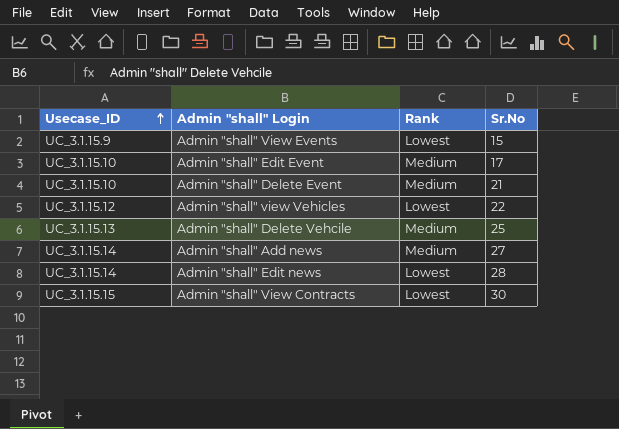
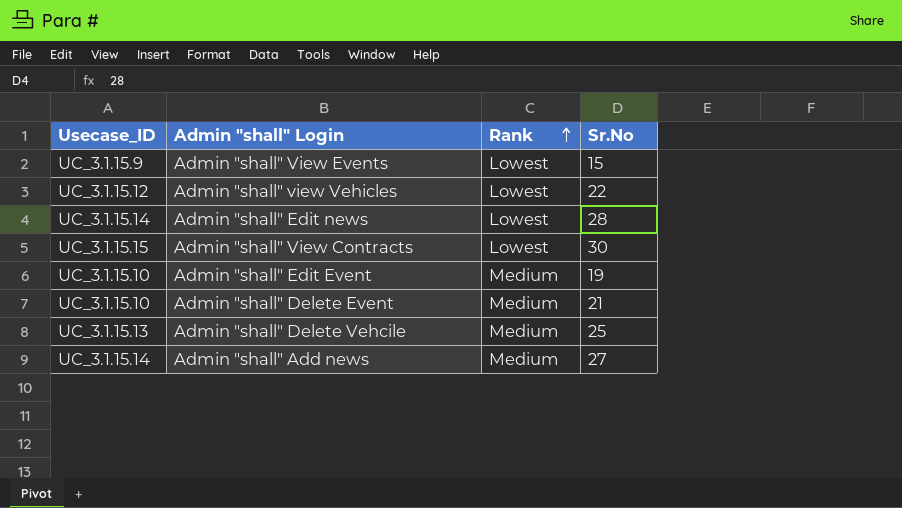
row order: Usecase_ID ascending -> Rank ascending
Admin "shall" Edit Event | Sr.No: 17 -> 19

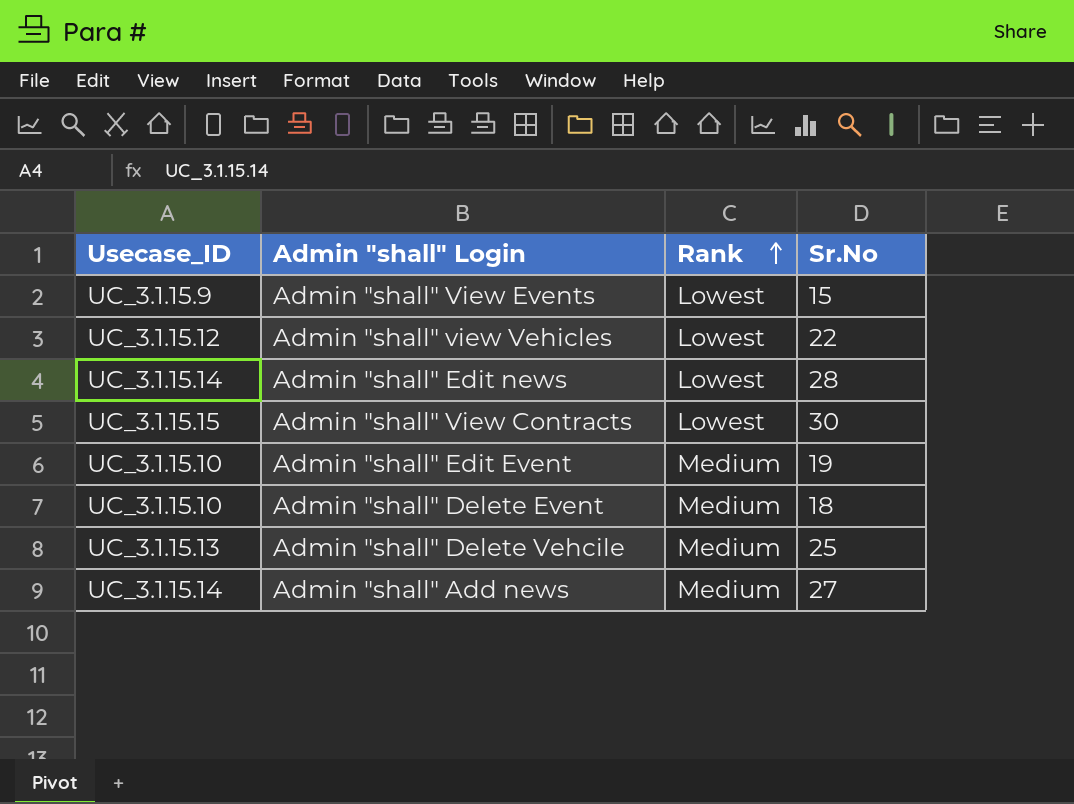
Admin "shall" Delete Event | Sr.No: 21 -> 18

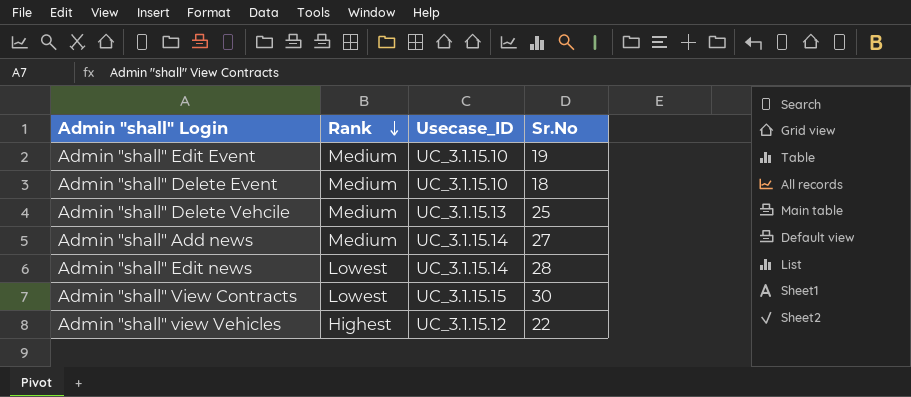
row order: Rank ascending -> Rank descending
column Usecase_ID | position: 1 -> 3
row Admin "shall" View Events: UC_3.1.15.9 | Lowest | 15 -> none
Admin "shall" view Vehicles | Rank: Lowest -> Highest

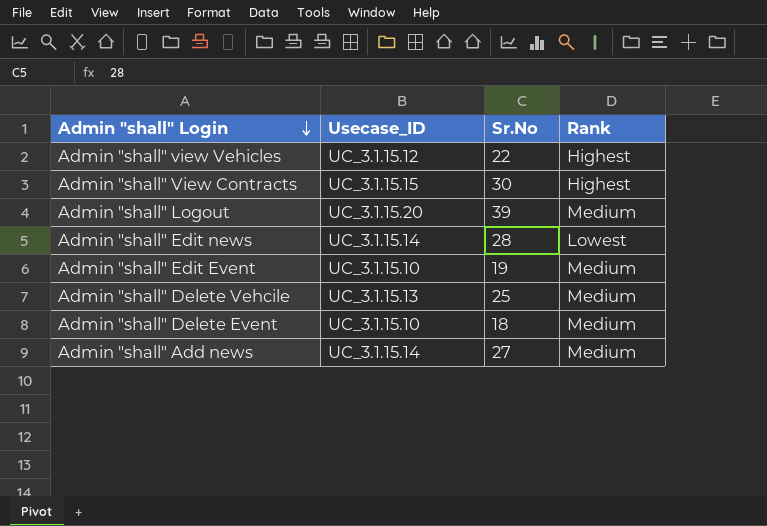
row order: Rank descending -> Admin "shall" Login descending
column Rank | position: 2 -> 4
Admin "shall" View Contracts | Rank: Lowest -> Highest
row Admin "shall" Logout: none -> UC_3.1.15.20 | 39 | Medium

